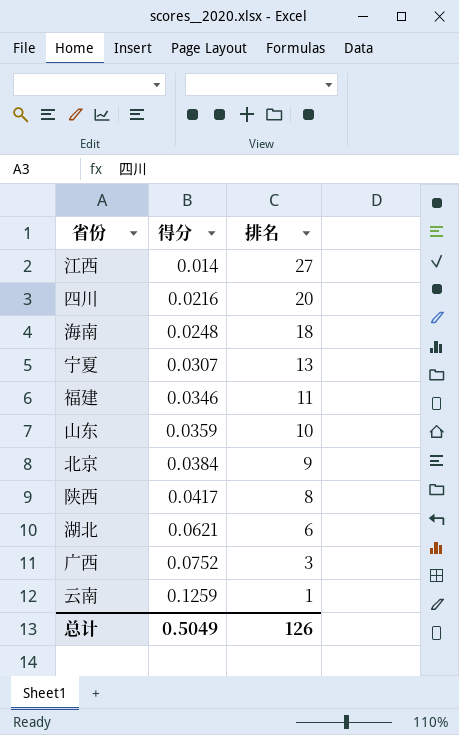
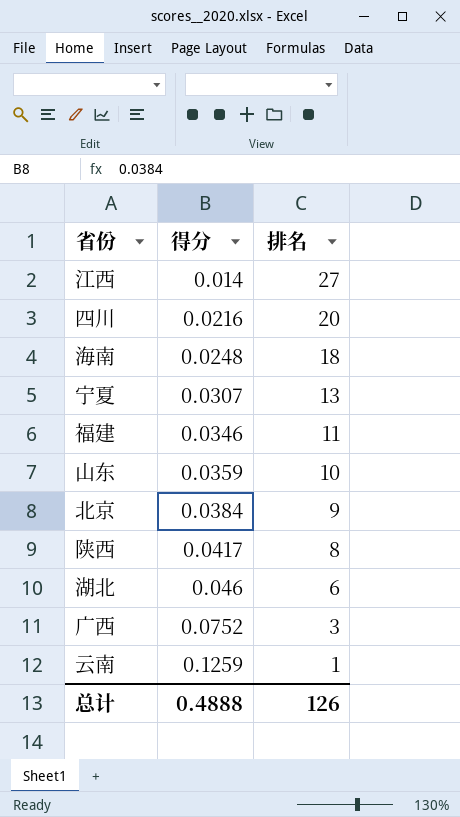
湖北 | 得分: 0.0621 -> 0.046
总计 | 得分: 0.5049 -> 0.4888

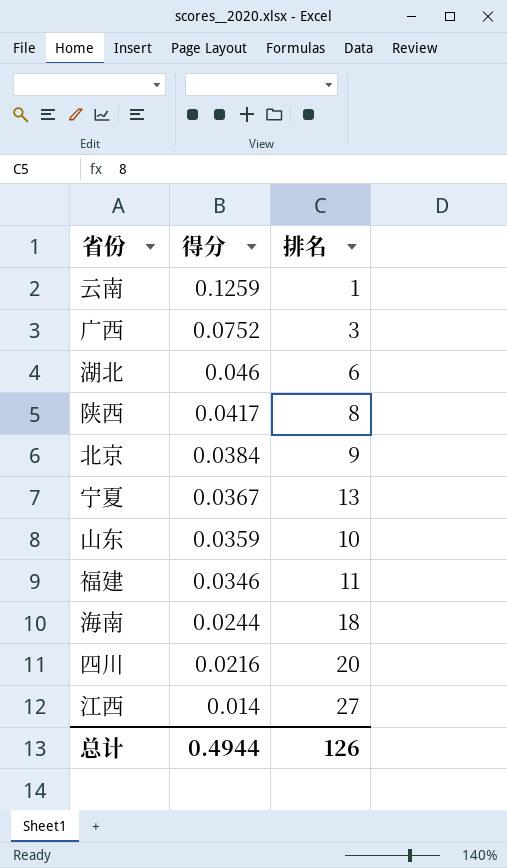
row order: 得分 ascending -> 得分 descending
宁夏 | 得分: 0.0307 -> 0.0367
海南 | 得分: 0.0248 -> 0.0244
总计 | 得分: 0.4888 -> 0.4944

